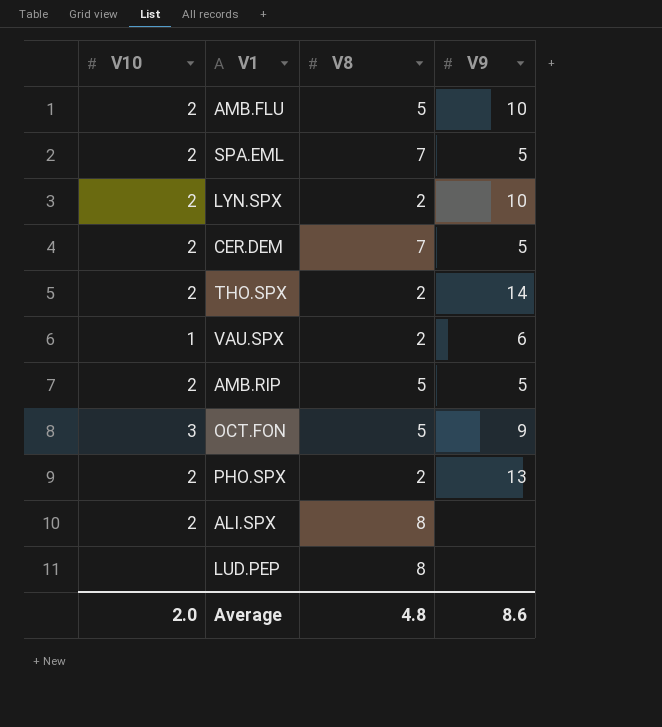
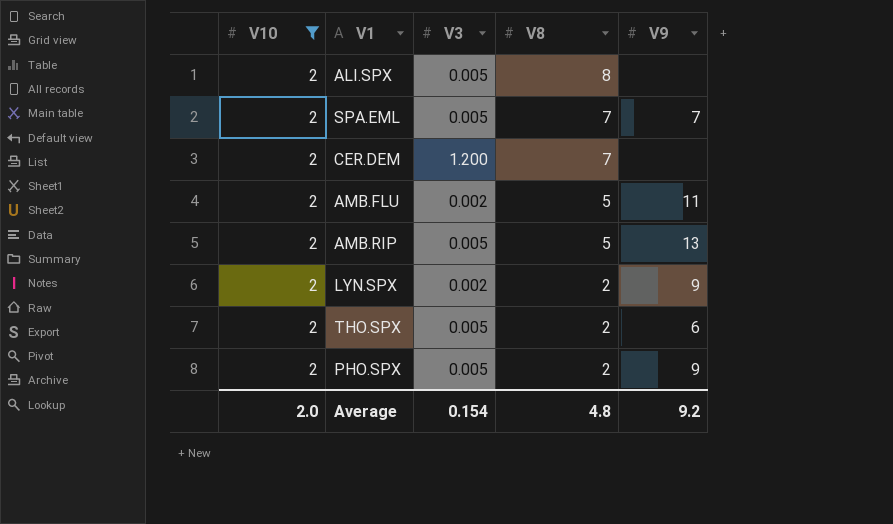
filter: none -> V10 = 2
row order: none -> V8 descending
column V3 | position: none -> 3
SPA.EML | V9: 5 -> 7
CER.DEM | V9: 5 -> none
AMB.FLU | V9: 10 -> 11
AMB.RIP | V9: 5 -> 13
LYN.SPX | V9: 10 -> 9
THO.SPX | V9: 14 -> 6
PHO.SPX | V9: 13 -> 9
Average | V9: 8.6 -> 9.2

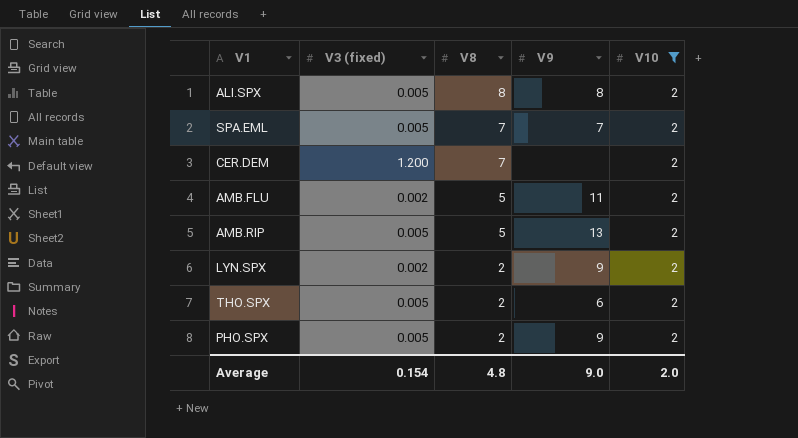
column name: V3 -> V3 (fixed)
column V10 | position: 1 -> 5
ALI.SPX | V9: none -> 8
Average | V9: 9.2 -> 9.0

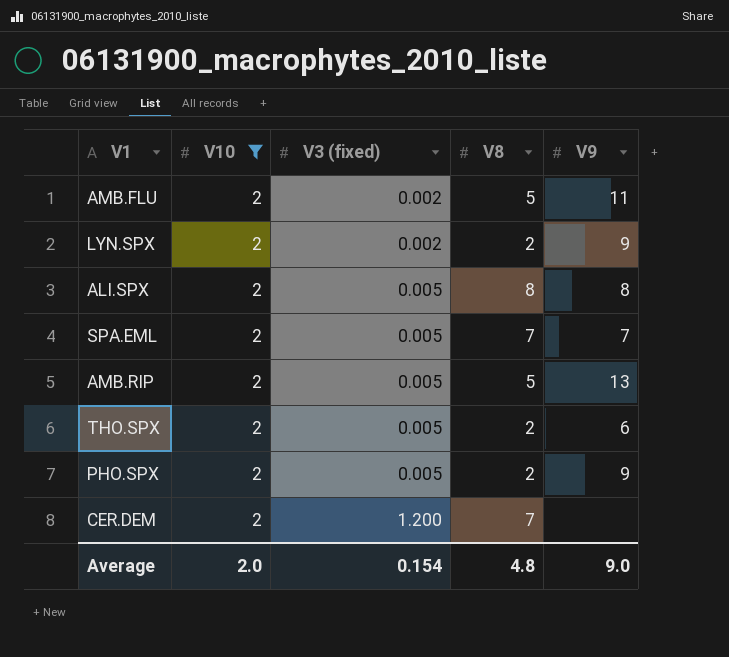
row order: V8 descending -> V3 (fixed) ascending
column V10 | position: 5 -> 2

